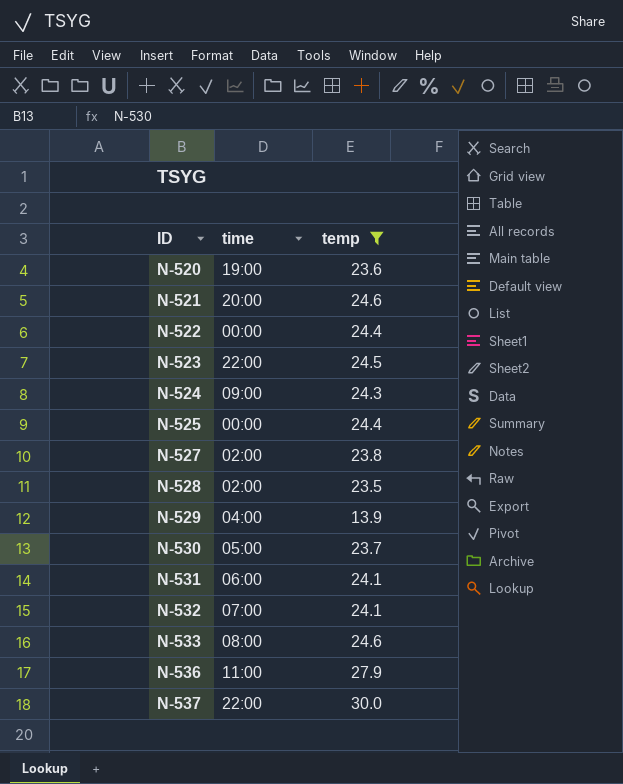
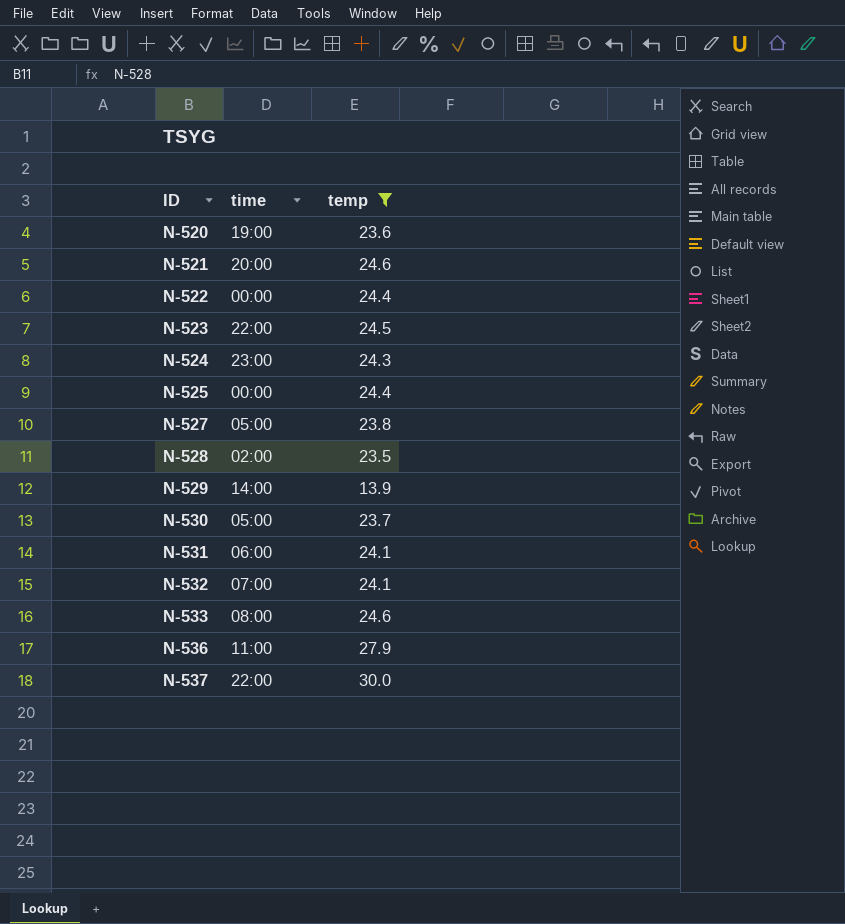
N-524 | time: 09:00 -> 23:00
N-527 | time: 02:00 -> 05:00
N-529 | time: 04:00 -> 14:00

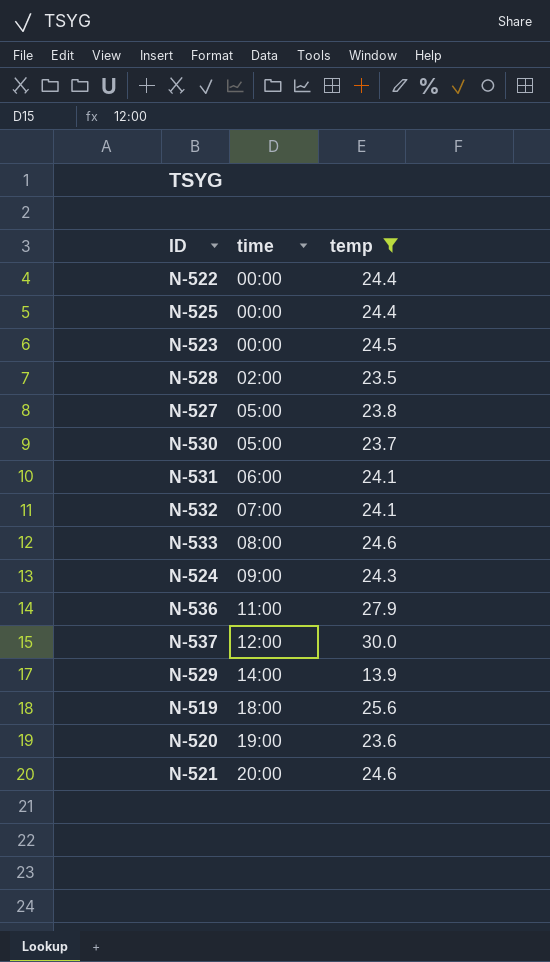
row order: ID ascending -> time ascending
N-523 | time: 22:00 -> 00:00
N-524 | time: 23:00 -> 09:00
N-537 | time: 22:00 -> 12:00
row N-519: none -> 18:00 | 25.6

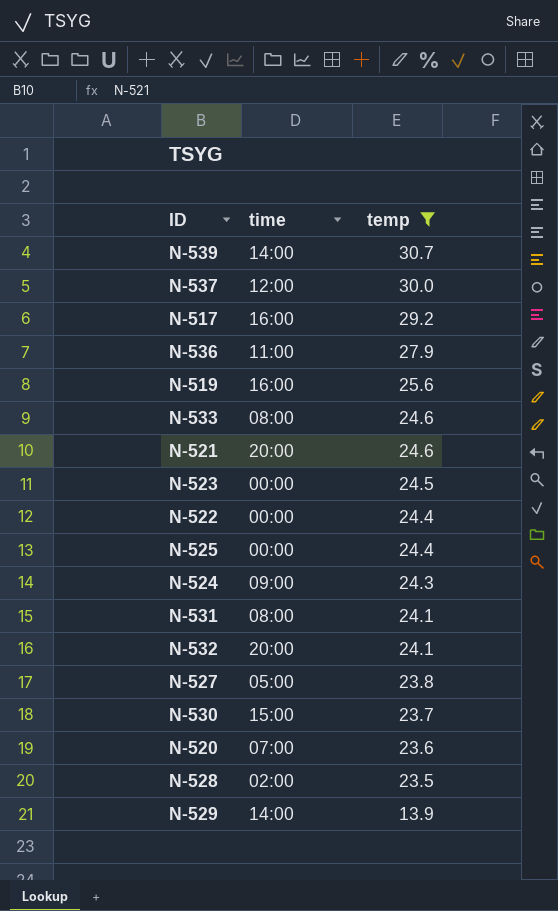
row order: time ascending -> temp descending
row N-539: none -> 14:00 | 30.7
row N-517: none -> 16:00 | 29.2
N-519 | time: 18:00 -> 16:00
N-531 | time: 06:00 -> 08:00
N-532 | time: 07:00 -> 20:00
N-530 | time: 05:00 -> 15:00
N-520 | time: 19:00 -> 07:00

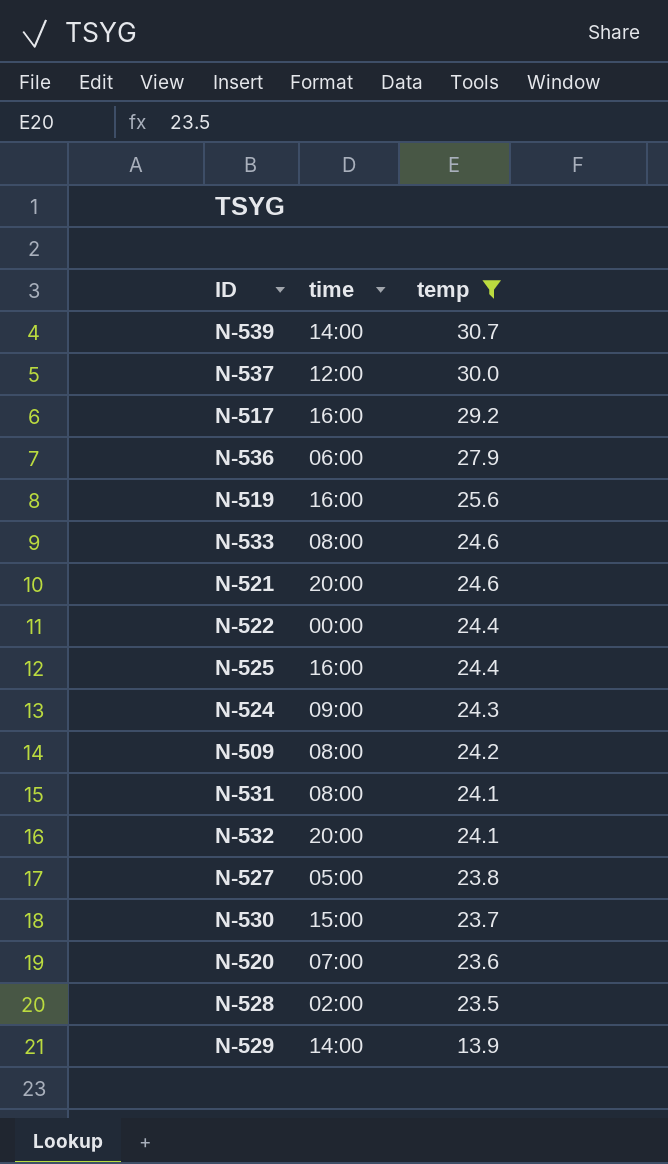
row N-523: 00:00 | 24.5 -> none
N-536 | time: 11:00 -> 06:00
N-525 | time: 00:00 -> 16:00
row N-509: none -> 08:00 | 24.2

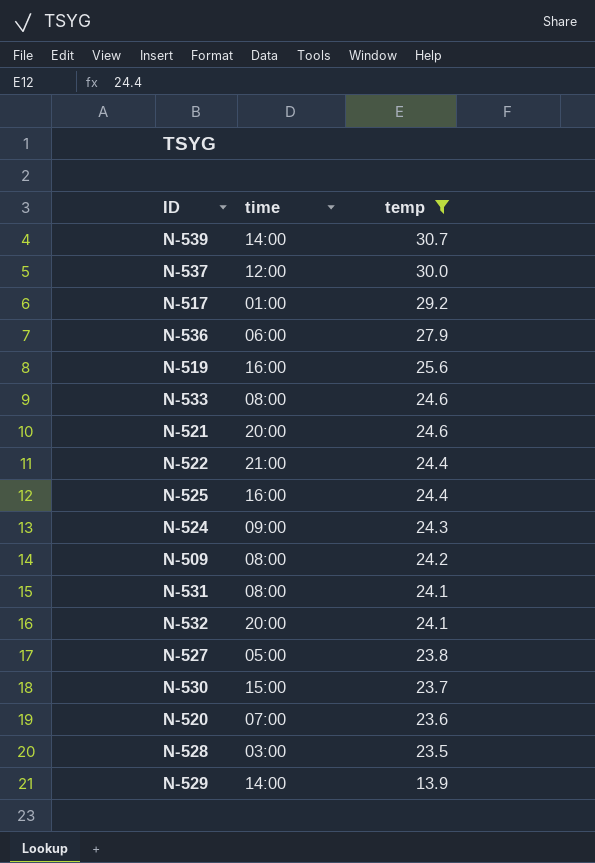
N-517 | time: 16:00 -> 01:00
N-522 | time: 00:00 -> 21:00
N-528 | time: 02:00 -> 03:00

